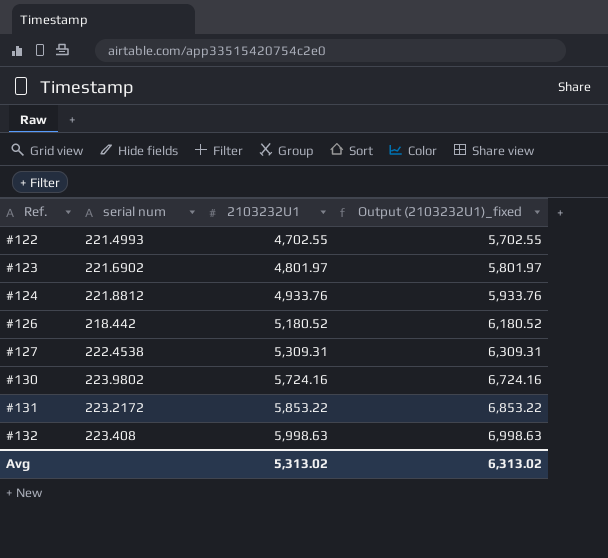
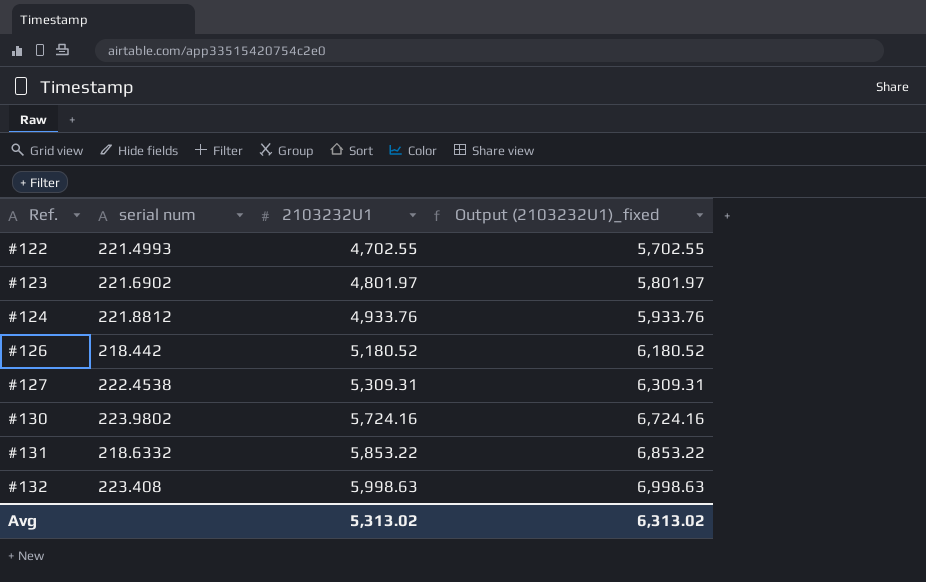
#131 | serial num: 223.2172 -> 218.6332

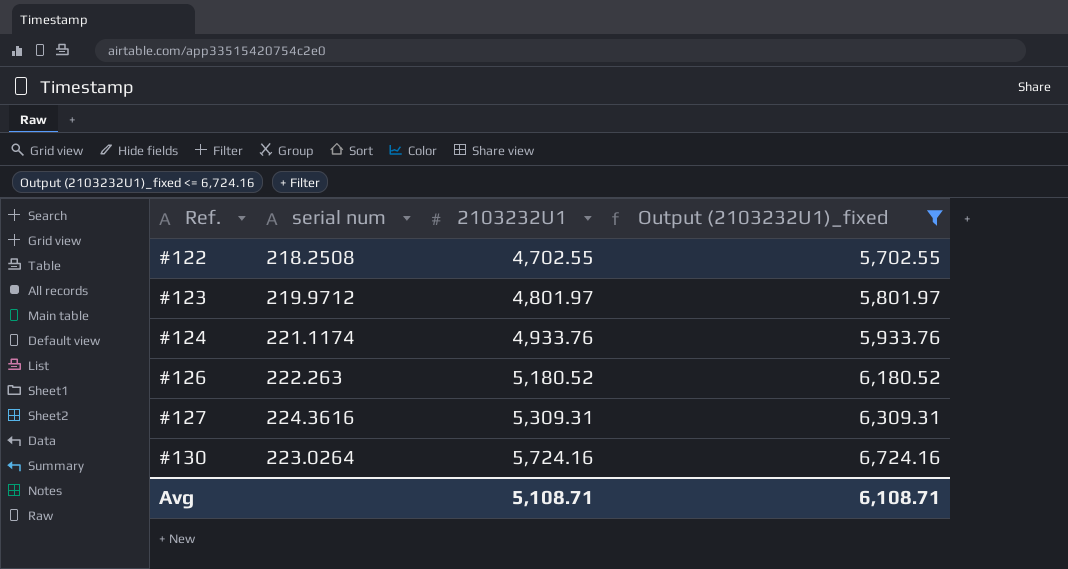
filter: none -> Output (2103232U1)_fixed <= 6,724.16
#122 | serial num: 221.4993 -> 218.2508
#123 | serial num: 221.6902 -> 219.9712
#124 | serial num: 221.8812 -> 221.1174
#126 | serial num: 218.442 -> 222.263
#127 | serial num: 222.4538 -> 224.3616
#130 | serial num: 223.9802 -> 223.0264
Avg | 2103232U1: 5,313.02 -> 5,108.71
Avg | Output (2103232U1)_fixed: 6,313.02 -> 6,108.71

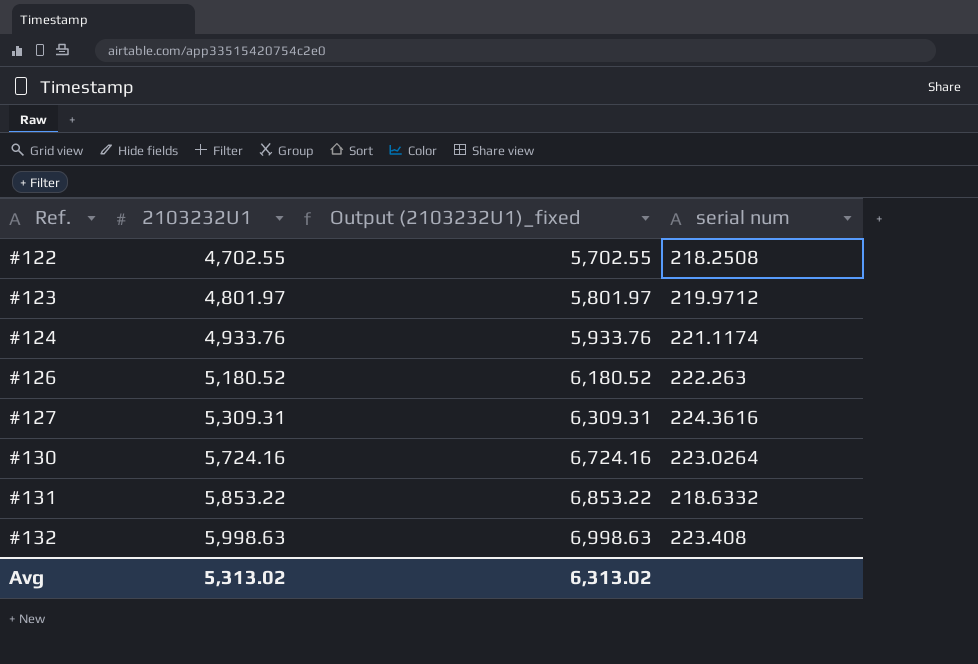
filter: Output (2103232U1)_fixed <= 6,724.16 -> none
column serial num | position: 2 -> 4
Avg | 2103232U1: 5,108.71 -> 5,313.02
Avg | Output (2103232U1)_fixed: 6,108.71 -> 6,313.02

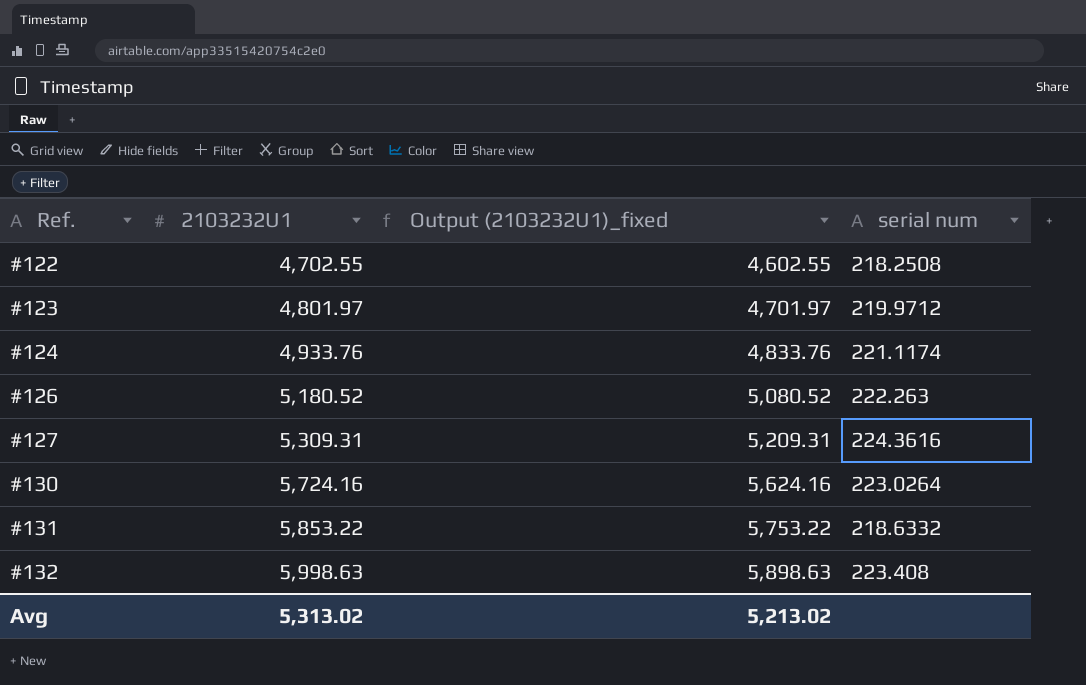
column Output (2103232U1)_fixed | formula: [2103232U1] + 1000 -> [2103232U1] - 100
Avg | Output (2103232U1)_fixed: 6,313.02 -> 5,213.02

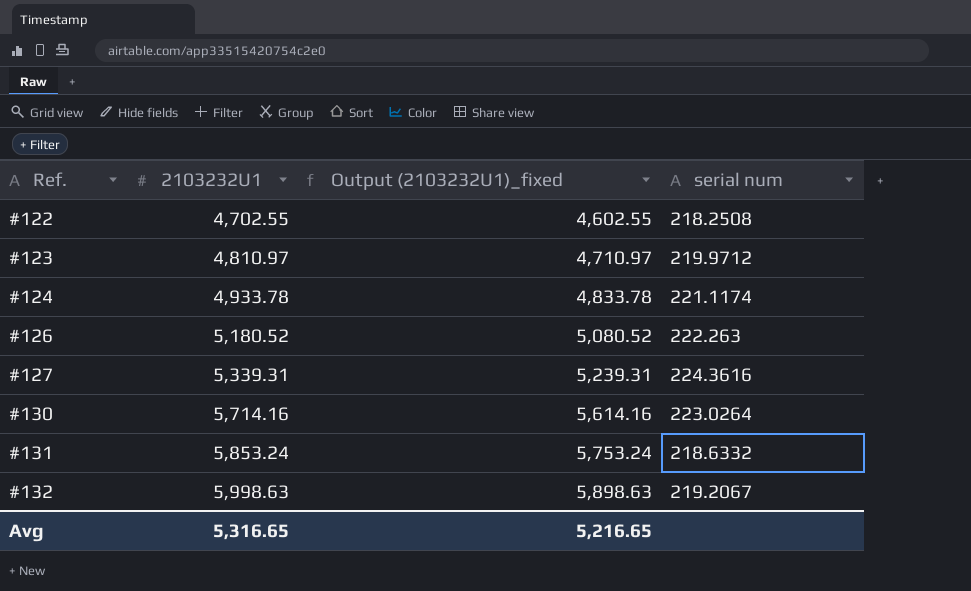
#123 | 2103232U1: 4,801.97 -> 4,810.97
#123 | Output (2103232U1)_fixed: 4,701.97 -> 4,710.97
#124 | 2103232U1: 4,933.76 -> 4,933.78
#124 | Output (2103232U1)_fixed: 4,833.76 -> 4,833.78
#127 | 2103232U1: 5,309.31 -> 5,339.31
#127 | Output (2103232U1)_fixed: 5,209.31 -> 5,239.31
#130 | 2103232U1: 5,724.16 -> 5,714.16
#130 | Output (2103232U1)_fixed: 5,624.16 -> 5,614.16
#131 | 2103232U1: 5,853.22 -> 5,853.24
#131 | Output (2103232U1)_fixed: 5,753.22 -> 5,753.24
#132 | serial num: 223.408 -> 219.2067
Avg | 2103232U1: 5,313.02 -> 5,316.65
Avg | Output (2103232U1)_fixed: 5,213.02 -> 5,216.65

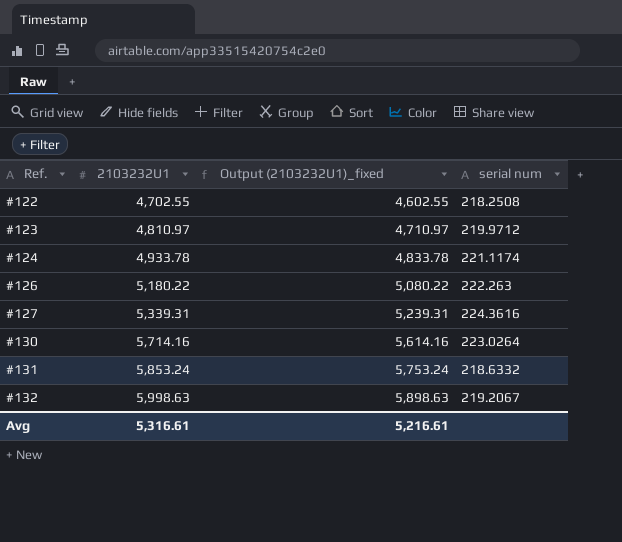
#126 | 2103232U1: 5,180.52 -> 5,180.22
#126 | Output (2103232U1)_fixed: 5,080.52 -> 5,080.22
Avg | 2103232U1: 5,316.65 -> 5,316.61
Avg | Output (2103232U1)_fixed: 5,216.65 -> 5,216.61

